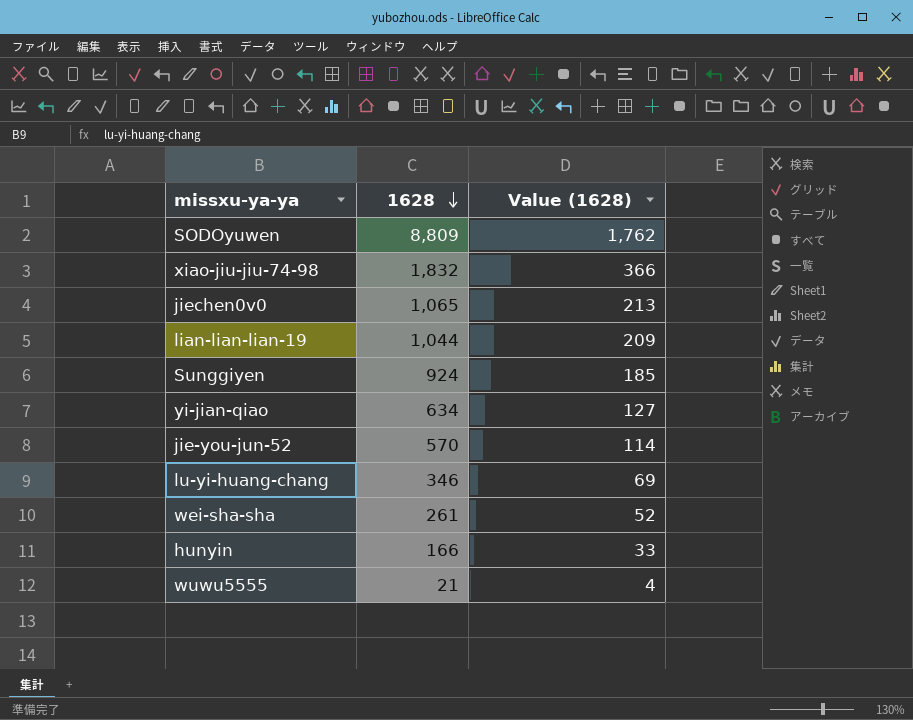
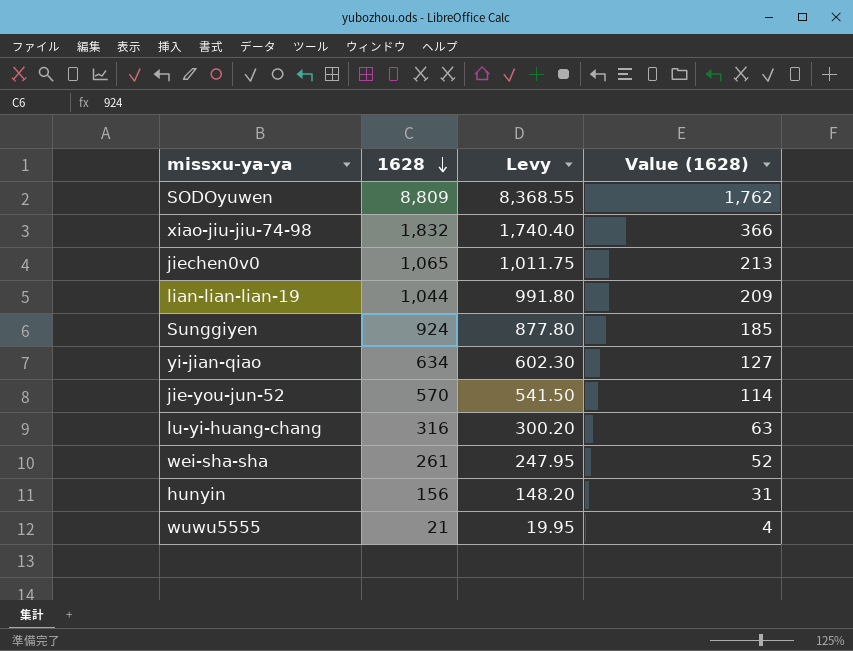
column Levy | formula: none -> [1628] * 0.95
lu-yi-huang-chang | 1628: 346 -> 316
lu-yi-huang-chang | Value (1628): 69 -> 63
hunyin | 1628: 166 -> 156
hunyin | Value (1628): 33 -> 31

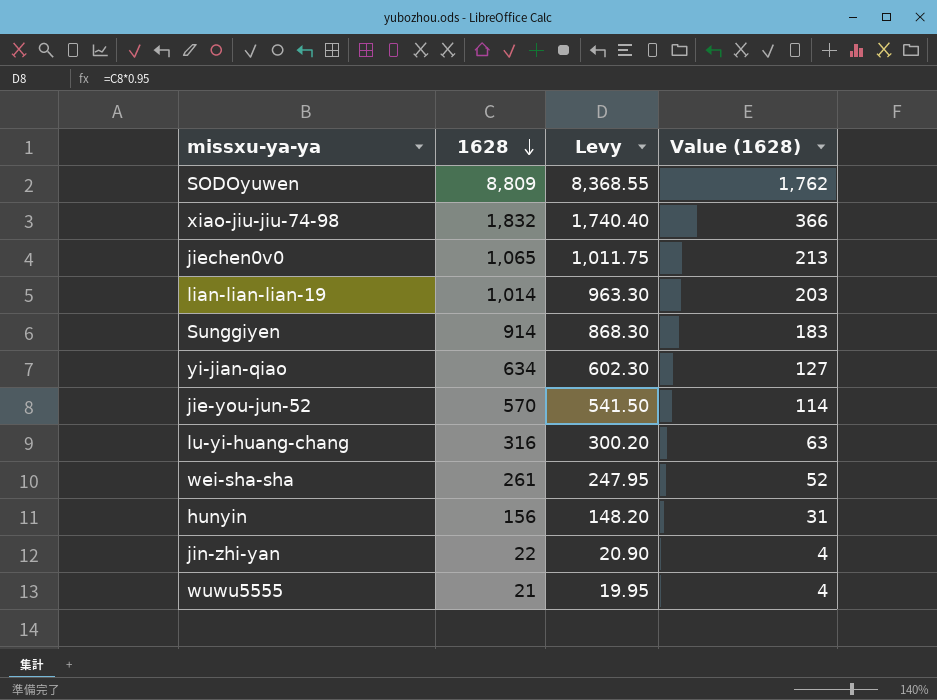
lian-lian-lian-19 | 1628: 1,044 -> 1,014
lian-lian-lian-19 | Levy: 991.80 -> 963.30
lian-lian-lian-19 | Value (1628): 209 -> 203
Sunggiyen | 1628: 924 -> 914
Sunggiyen | Levy: 877.80 -> 868.30
Sunggiyen | Value (1628): 185 -> 183
row jin-zhi-yan: none -> 22 | 20.90 | 4

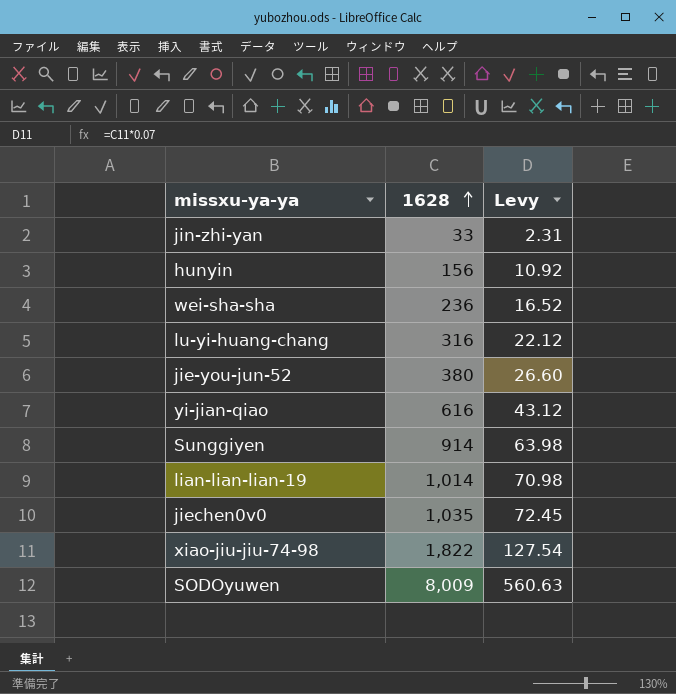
row order: 1628 descending -> 1628 ascending
column Value (1628) | formula: [1628] * 0.2 -> none
column Levy | formula: [1628] * 0.95 -> [1628] * 0.07
row wuwu5555: 21 | 19.95 | 4 -> none
jin-zhi-yan | 1628: 22 -> 33
wei-sha-sha | 1628: 261 -> 236
jie-you-jun-52 | 1628: 570 -> 380
yi-jian-qiao | 1628: 634 -> 616
jiechen0v0 | 1628: 1,065 -> 1,035
xiao-jiu-jiu-74-98 | 1628: 1,832 -> 1,822
SODOyuwen | 1628: 8,809 -> 8,009

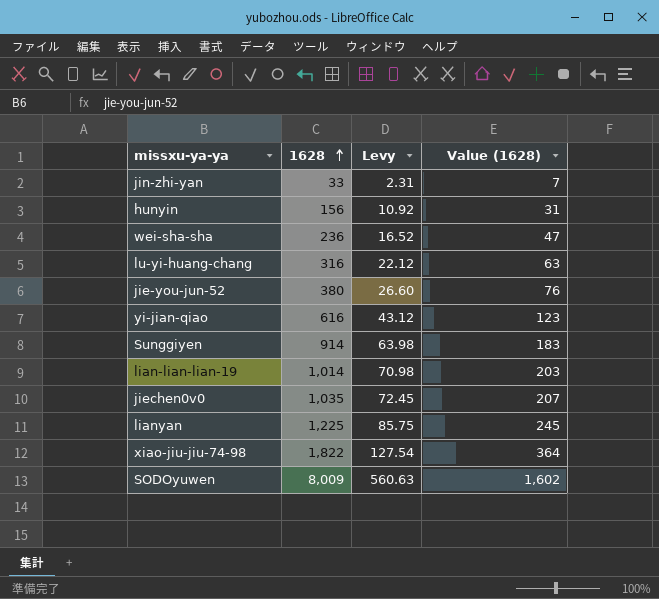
column Value (1628) | formula: none -> [1628] * 0.2
row lianyan: none -> 1,225 | 85.75 | 245

